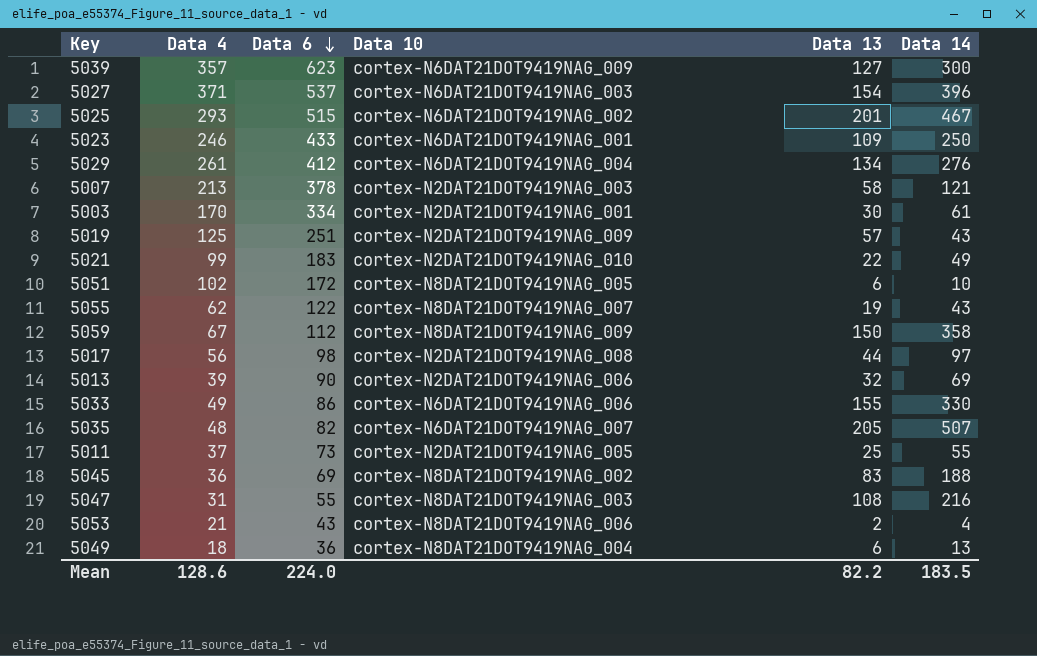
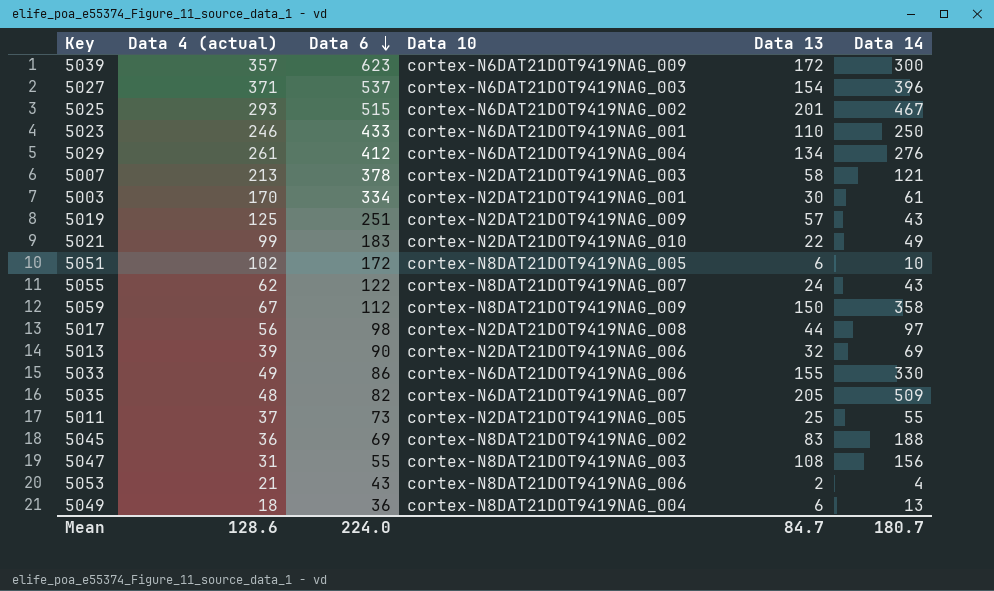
column name: Data 4 -> Data 4 (actual)
5039 | Data 13: 127 -> 172
5023 | Data 13: 109 -> 110
5055 | Data 13: 19 -> 24
5035 | Data 14: 507 -> 509
5047 | Data 14: 216 -> 156
Mean | Data 13: 82.2 -> 84.7
Mean | Data 14: 183.5 -> 180.7

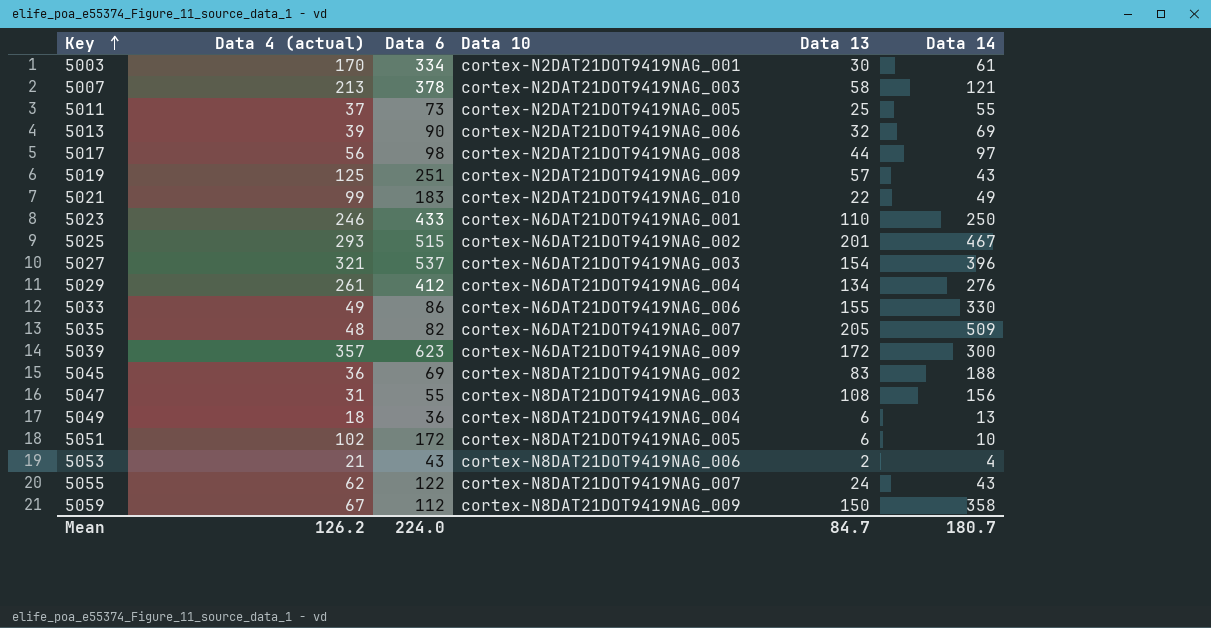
row order: Data 6 descending -> Key ascending
5027 | Data 4 (actual): 371 -> 321
Mean | Data 4 (actual): 128.6 -> 126.2

